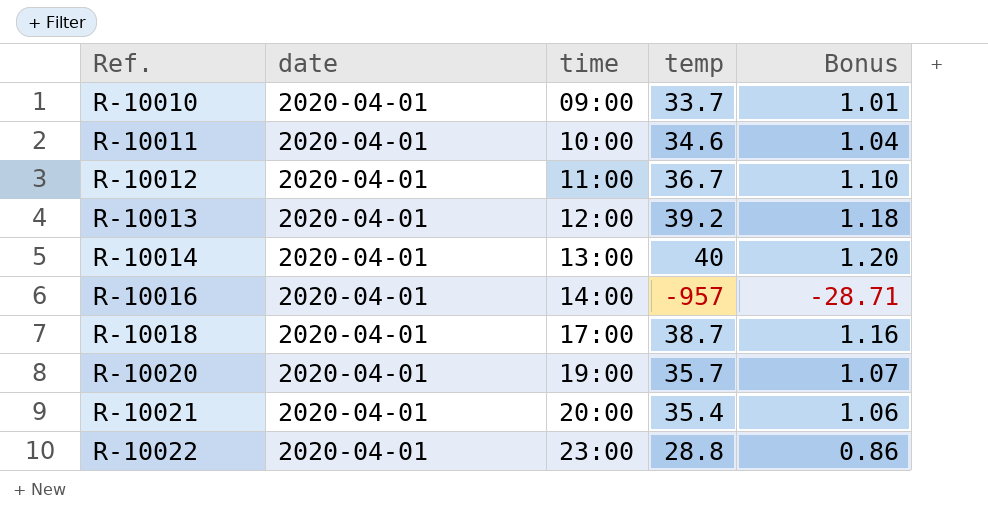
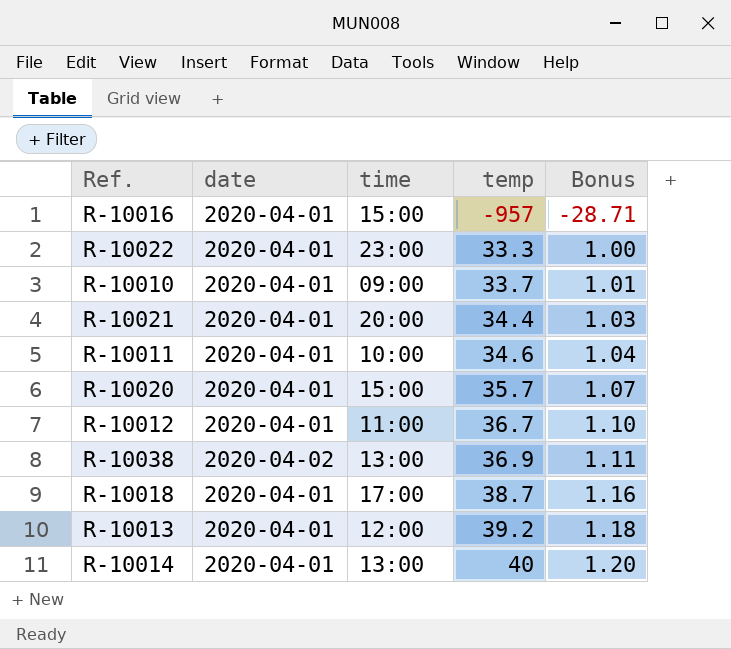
row order: Ref. ascending -> temp ascending
R-10016 | time: 14:00 -> 15:00
R-10022 | temp: 28.8 -> 33.3
R-10022 | Bonus: 0.86 -> 1.00
R-10021 | temp: 35.4 -> 34.4
R-10021 | Bonus: 1.06 -> 1.03
R-10020 | time: 19:00 -> 15:00
row R-10038: none -> 2020-04-02 | 13:00 | 36.9 | 1.11

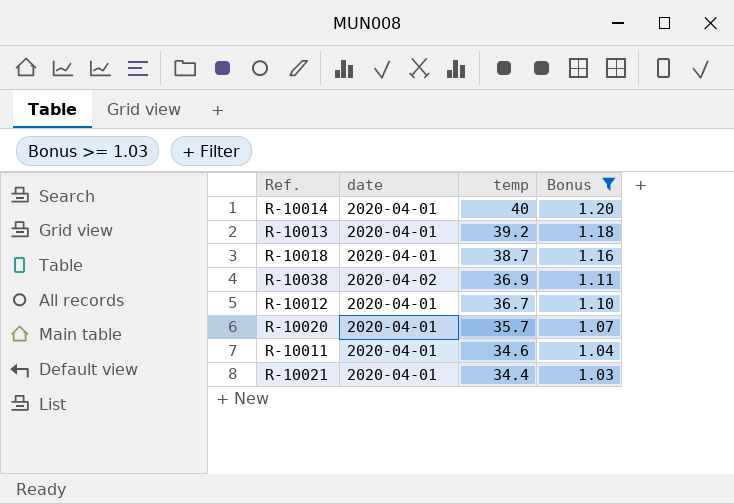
filter: none -> Bonus >= 1.03
row order: temp ascending -> temp descending
column time | position: 3 -> none

